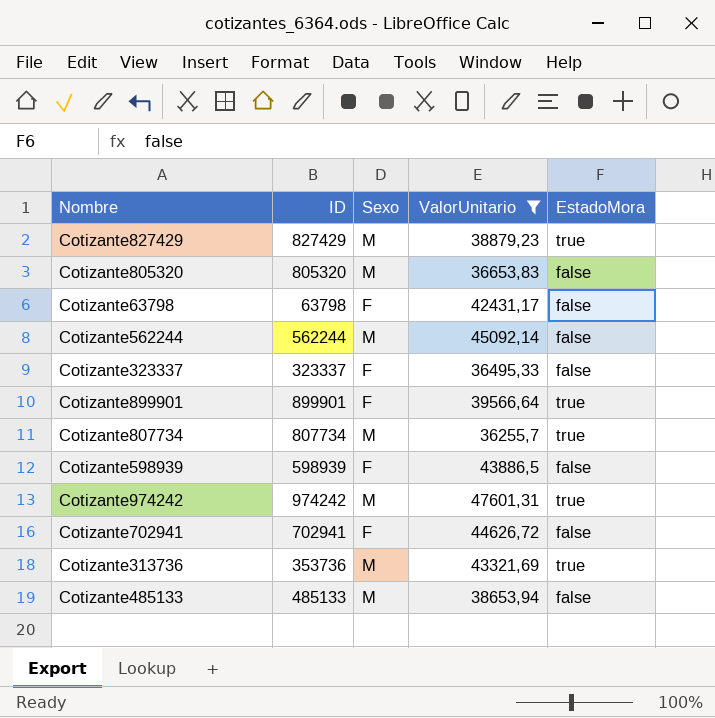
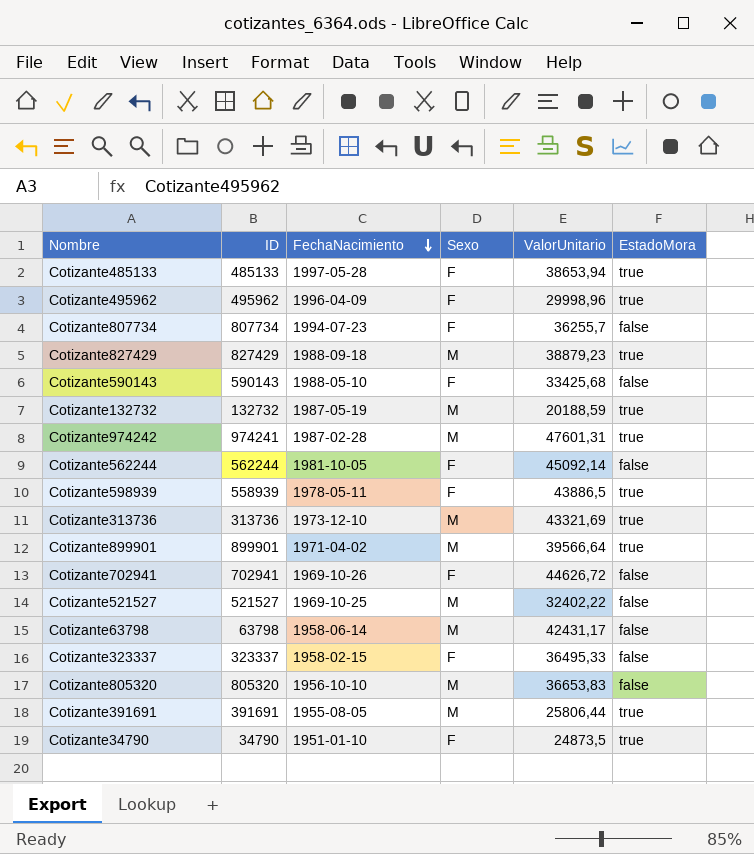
filter: ValorUnitario >= 36255,7 -> none
row order: none -> FechaNacimiento descending
column FechaNacimiento | position: none -> 3
Cotizante485133 | Sexo: M -> F
Cotizante485133 | EstadoMora: false -> true
Cotizante807734 | Sexo: M -> F
Cotizante807734 | EstadoMora: true -> false
Cotizante974242 | ID: 974242 -> 974241
Cotizante562244 | Sexo: M -> F
Cotizante598939 | ID: 598939 -> 558939
Cotizante598939 | EstadoMora: false -> true
Cotizante313736 | ID: 353736 -> 313736
Cotizante899901 | Sexo: F -> M
Cotizante63798 | Sexo: F -> M

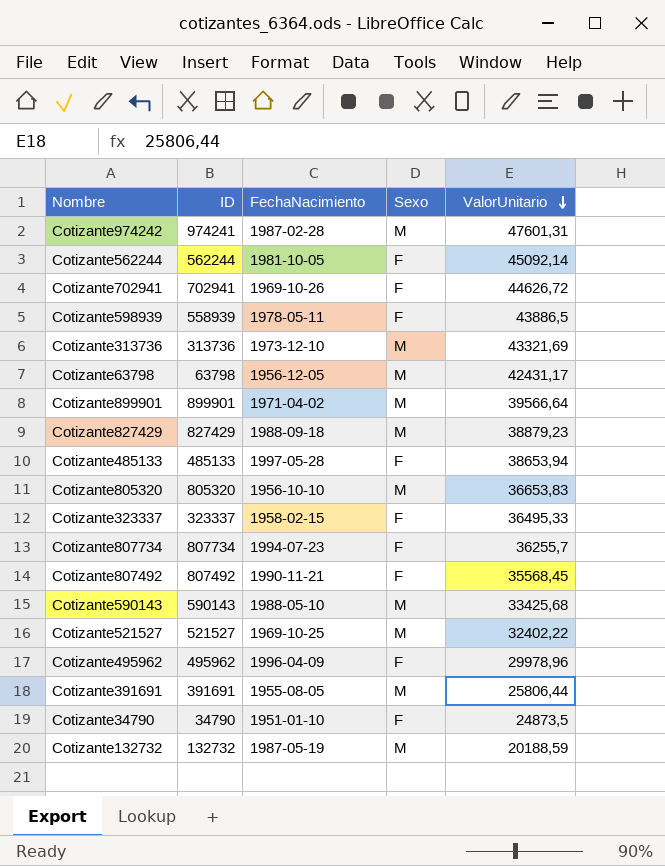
row order: FechaNacimiento descending -> ValorUnitario descending
column EstadoMora | position: 6 -> none
Cotizante63798 | FechaNacimiento: 1958-06-14 -> 1956-12-05
row Cotizante807492: none -> 807492 | 1990-11-21 | F | 35568,45
Cotizante590143 | Sexo: F -> M
Cotizante495962 | ValorUnitario: 29998,96 -> 29978,96

